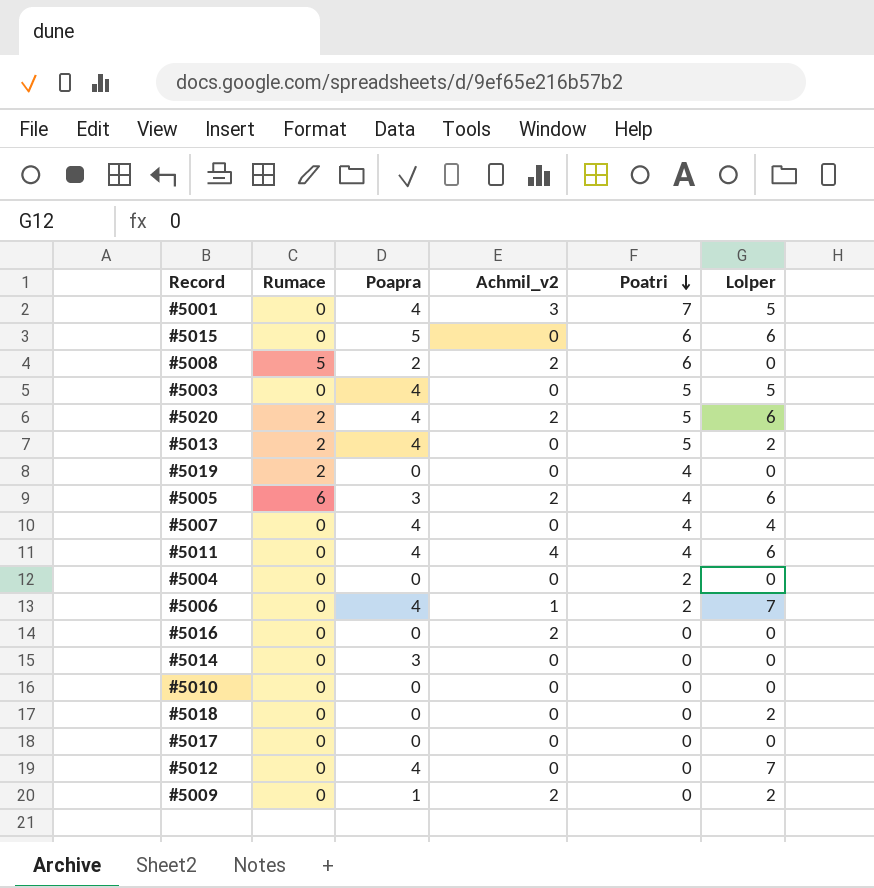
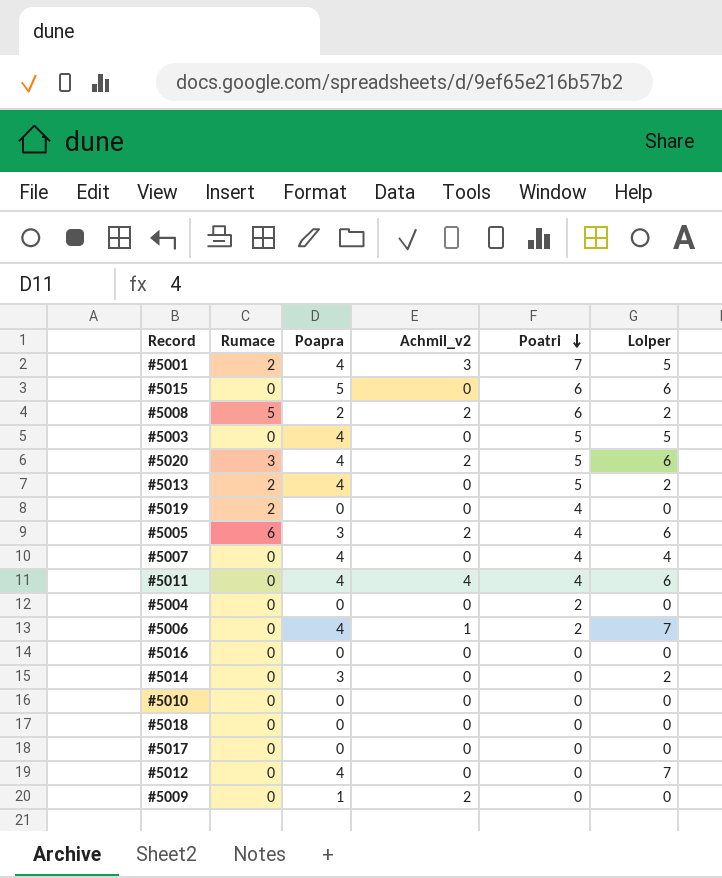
#5001 | Rumace: 0 -> 2
#5008 | Lolper: 0 -> 2
#5020 | Rumace: 2 -> 3
#5016 | Achmil_v2: 2 -> 0
#5014 | Lolper: 0 -> 2
#5018 | Lolper: 2 -> 0
#5009 | Lolper: 2 -> 0

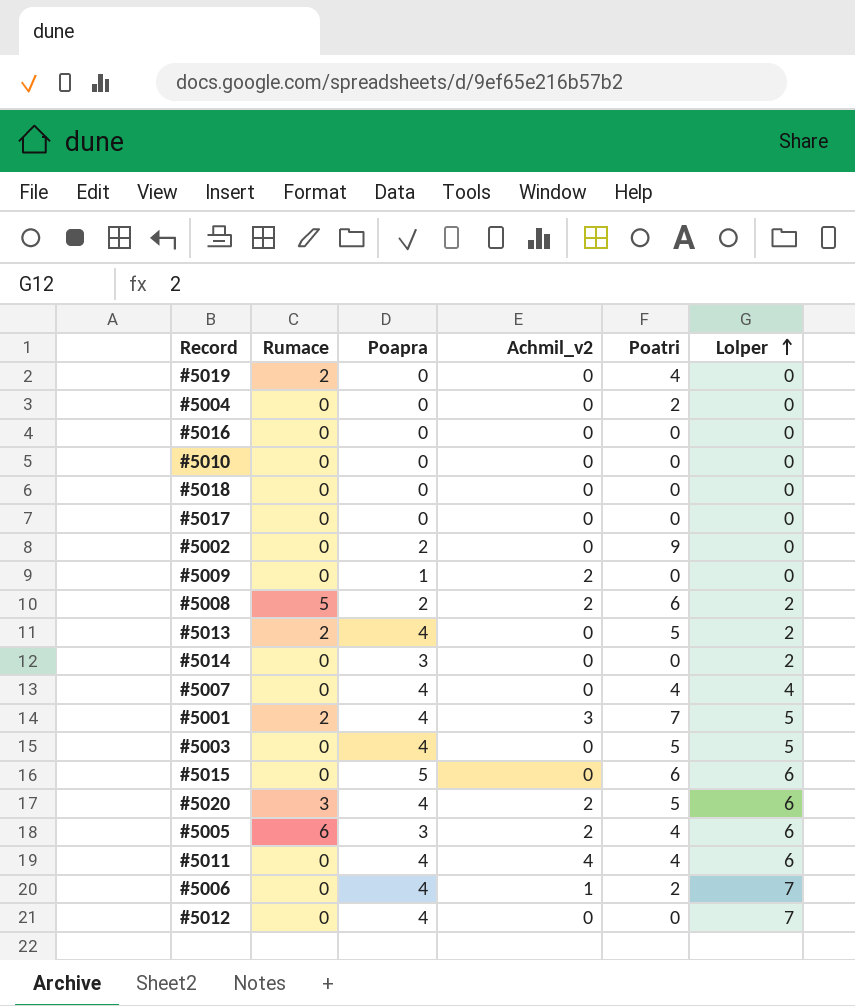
row order: Poatri descending -> Lolper ascending
row #5002: none -> 0 | 2 | 0 | 9 | 0

